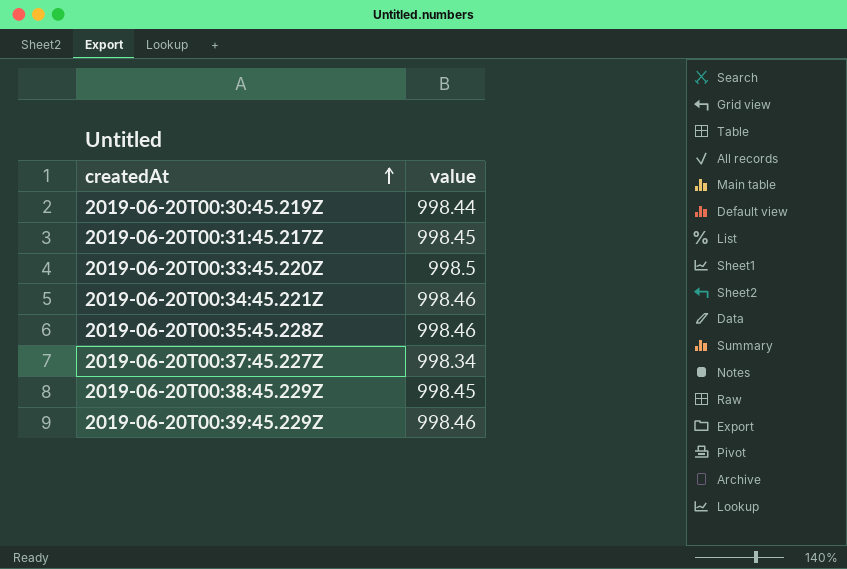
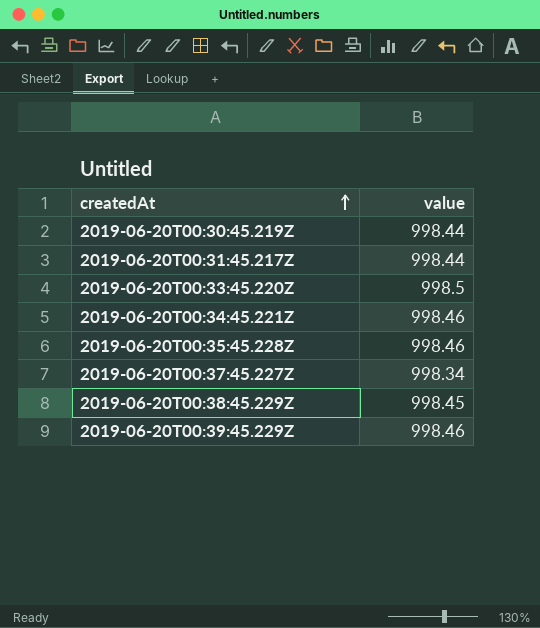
2019-06-20T00:31:45.217Z | value: 998.45 -> 998.44

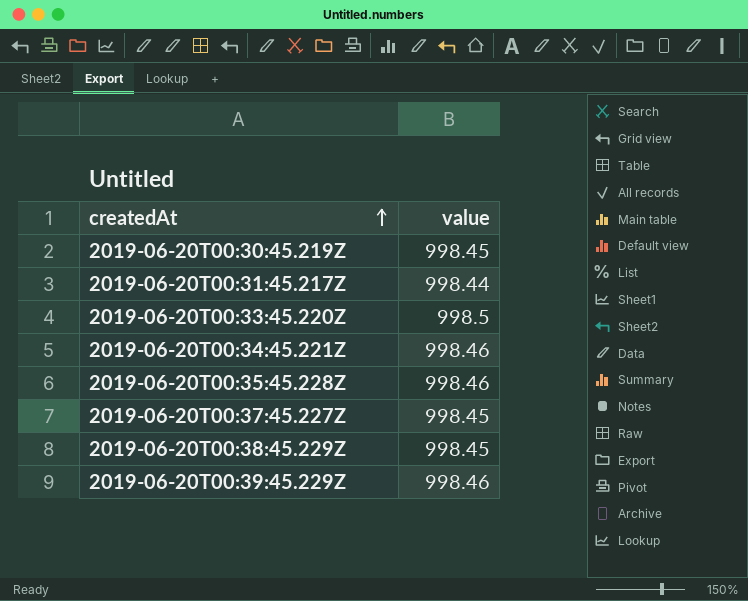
2019-06-20T00:30:45.219Z | value: 998.44 -> 998.45
2019-06-20T00:37:45.227Z | value: 998.34 -> 998.45

